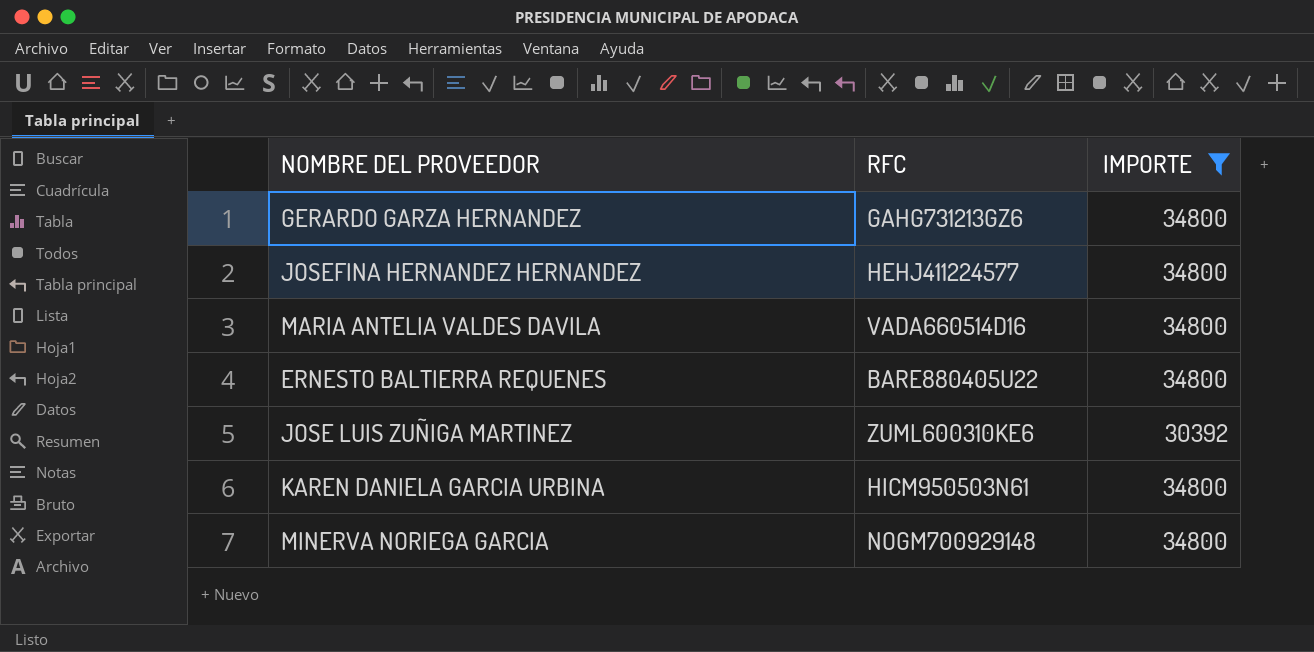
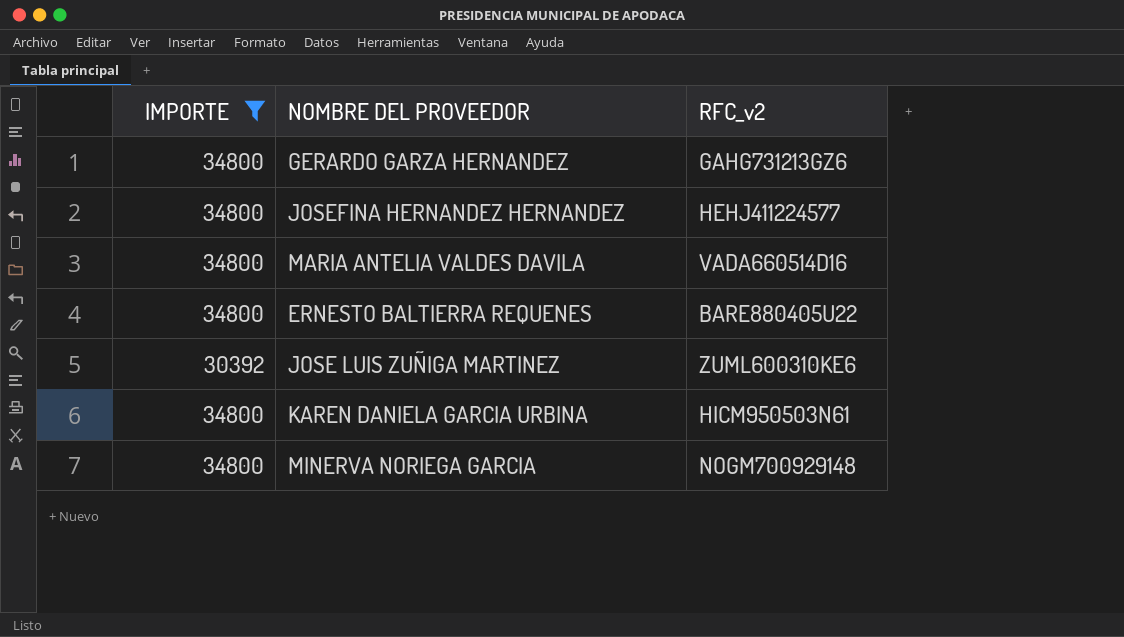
column IMPORTE | position: 3 -> 1
column name: RFC -> RFC_v2

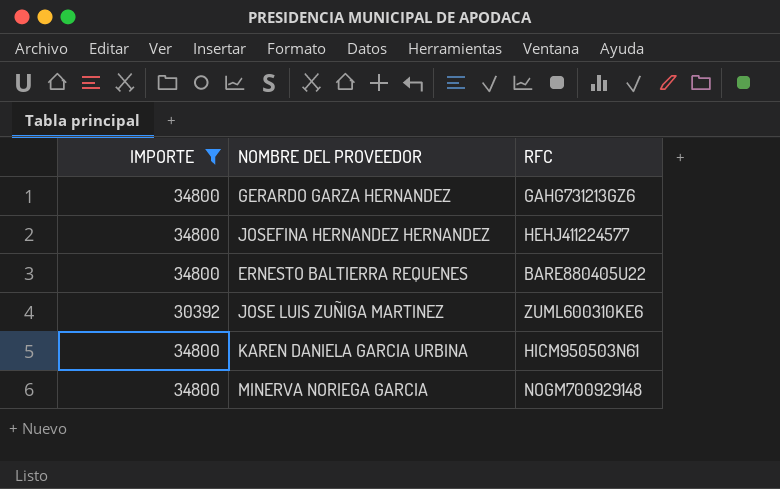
column name: RFC_v2 -> RFC
row MARIA ANTELIA VALDES DAVILA: 34800 | VADA660514D16 -> none

